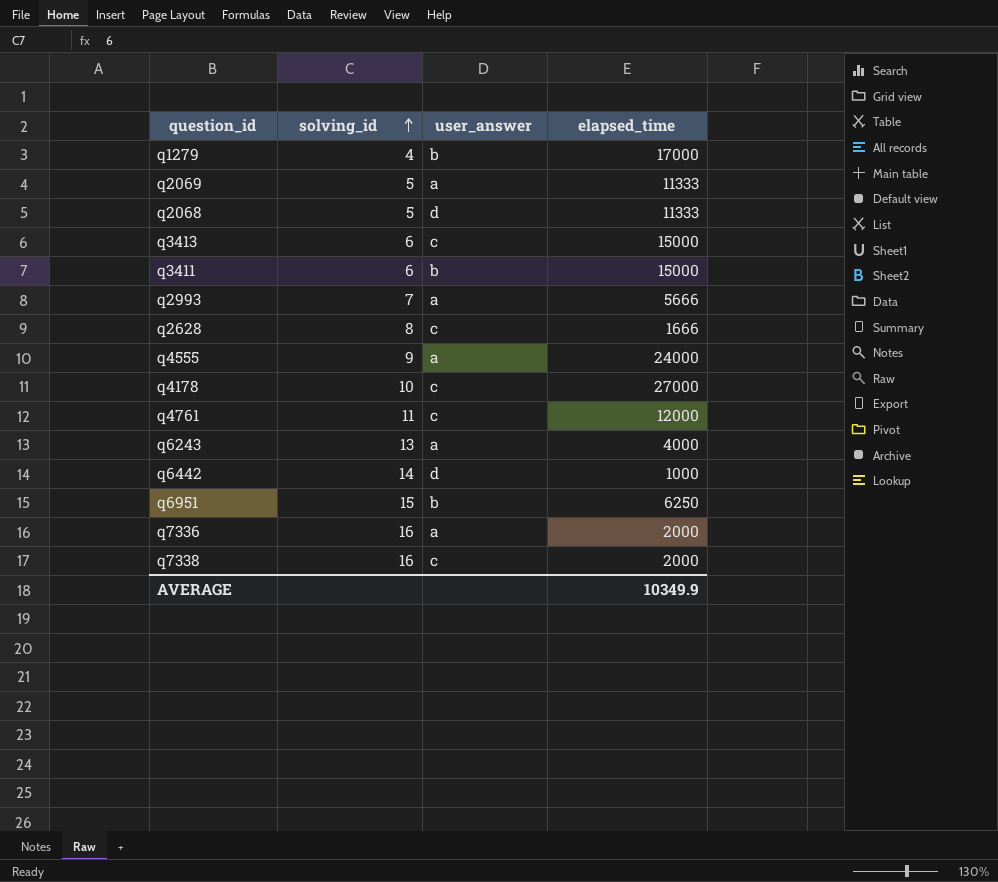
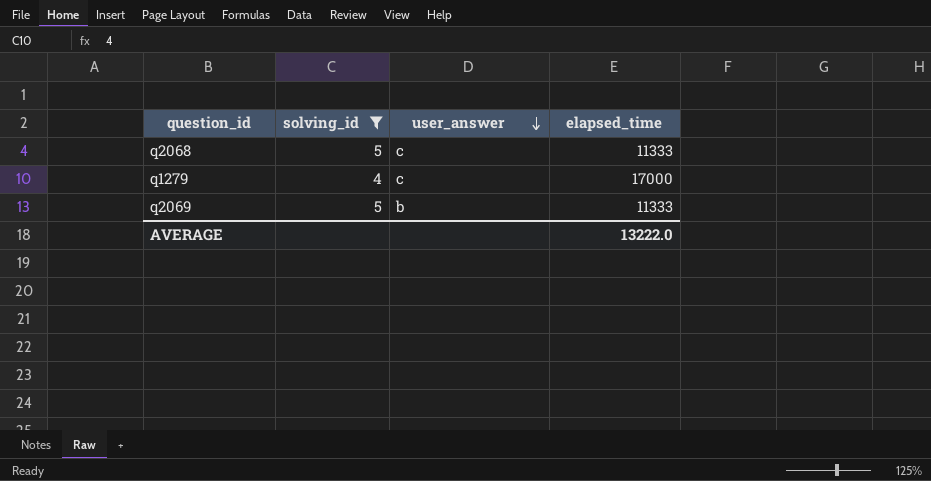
filter: none -> solving_id <= 5
row order: solving_id ascending -> user_answer descending
q2068 | user_answer: d -> c
q1279 | user_answer: b -> c
q2069 | user_answer: a -> b
AVERAGE | elapsed_time: 10349.9 -> 13222.0

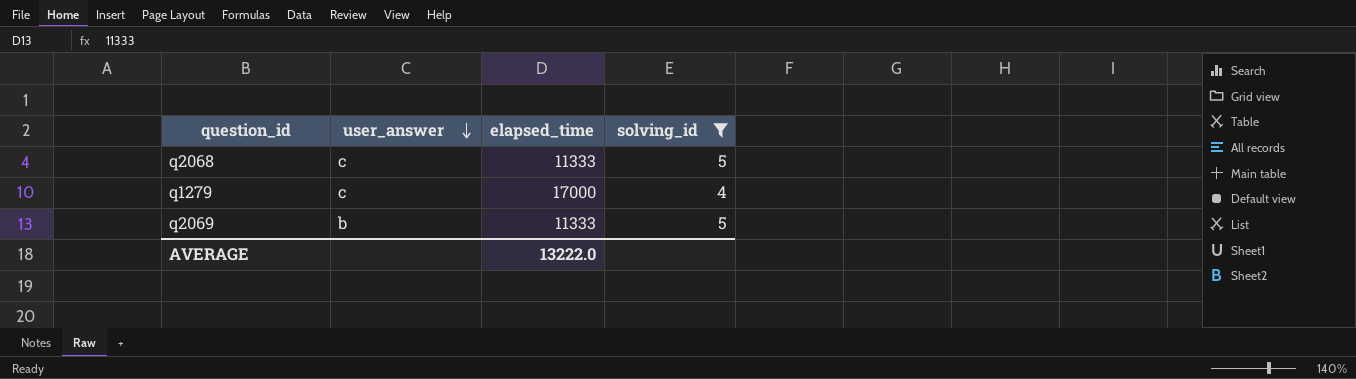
column solving_id | position: 2 -> 4

